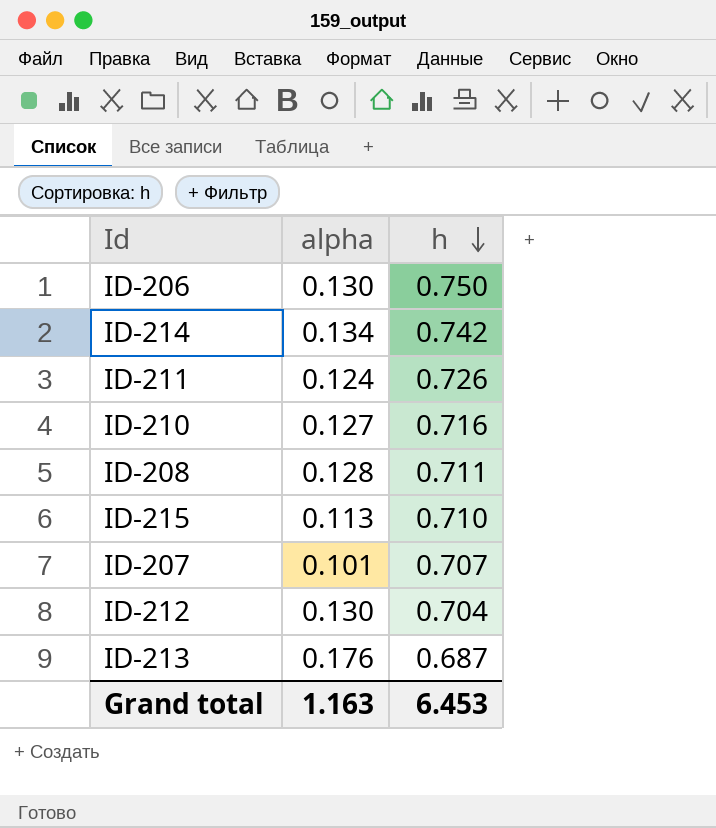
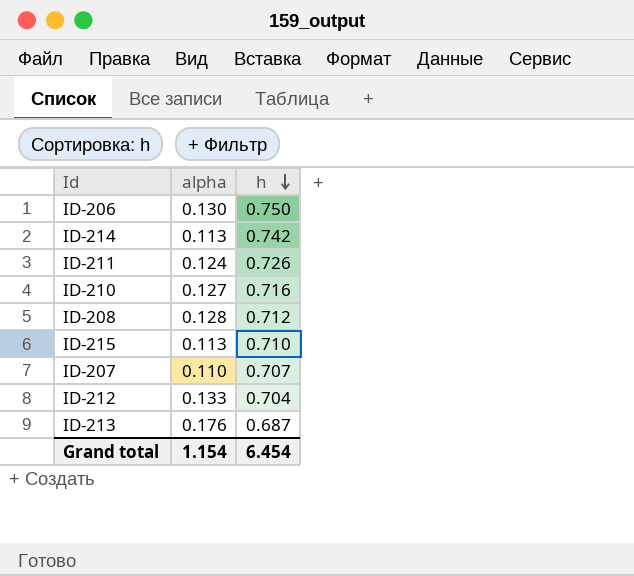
ID-214 | alpha: 0.134 -> 0.113
ID-208 | h: 0.711 -> 0.712
ID-207 | alpha: 0.101 -> 0.110
ID-212 | alpha: 0.130 -> 0.133
Grand total | alpha: 1.163 -> 1.154
Grand total | h: 6.453 -> 6.454

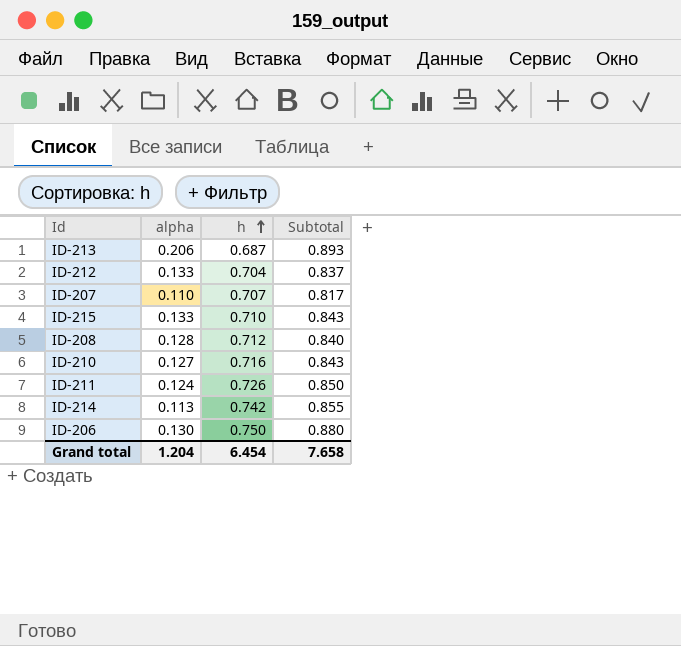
row order: h descending -> h ascending
column Subtotal | formula: none -> [alpha] + [h]
ID-213 | alpha: 0.176 -> 0.206
ID-215 | alpha: 0.113 -> 0.133
Grand total | alpha: 1.154 -> 1.204

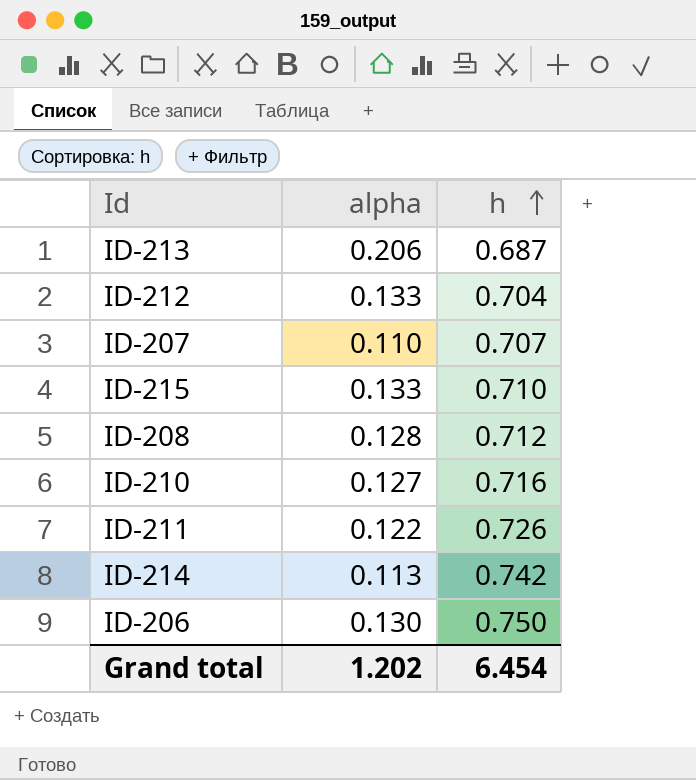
column Subtotal | formula: [alpha] + [h] -> none
ID-211 | alpha: 0.124 -> 0.122
Grand total | alpha: 1.204 -> 1.202

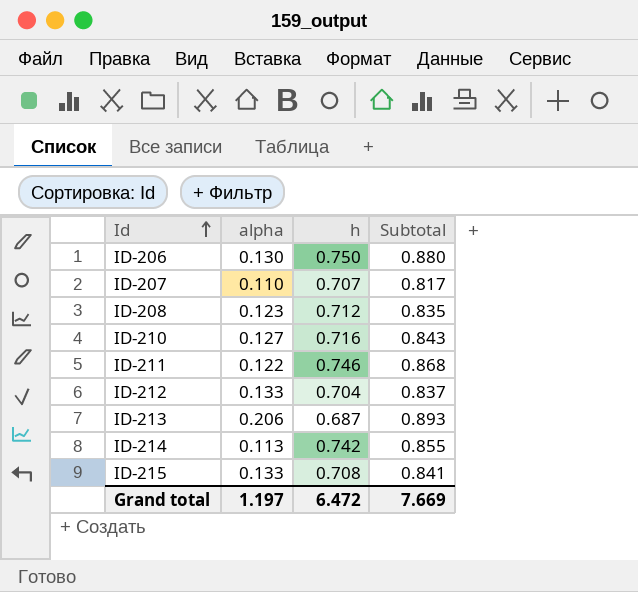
row order: h ascending -> Id ascending
column Subtotal | formula: none -> [alpha] + [h]
ID-208 | alpha: 0.128 -> 0.123
ID-211 | h: 0.726 -> 0.746
ID-215 | h: 0.710 -> 0.708
Grand total | alpha: 1.202 -> 1.197
Grand total | h: 6.454 -> 6.472

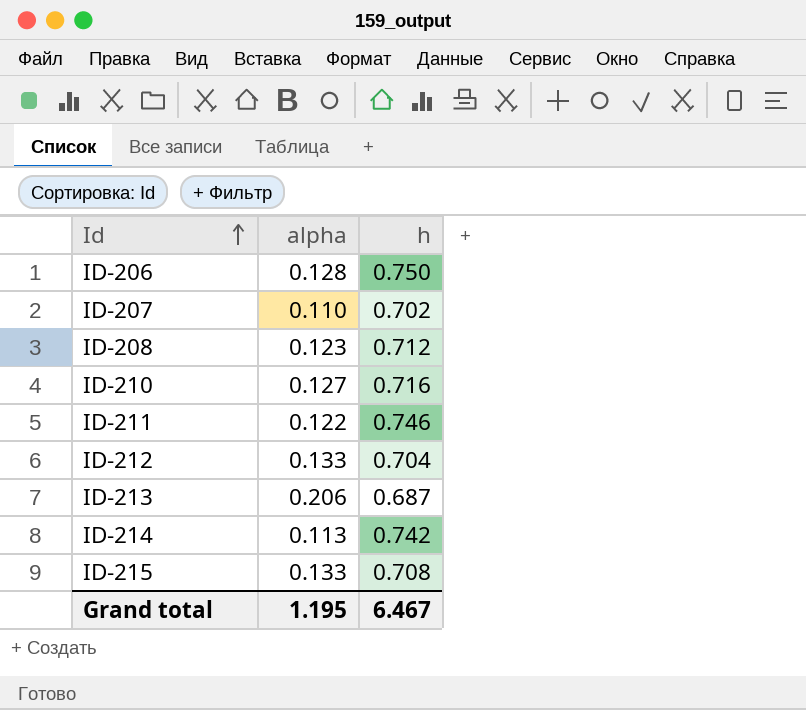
column Subtotal | formula: [alpha] + [h] -> none
ID-206 | alpha: 0.130 -> 0.128
ID-207 | h: 0.707 -> 0.702
Grand total | alpha: 1.197 -> 1.195
Grand total | h: 6.472 -> 6.467

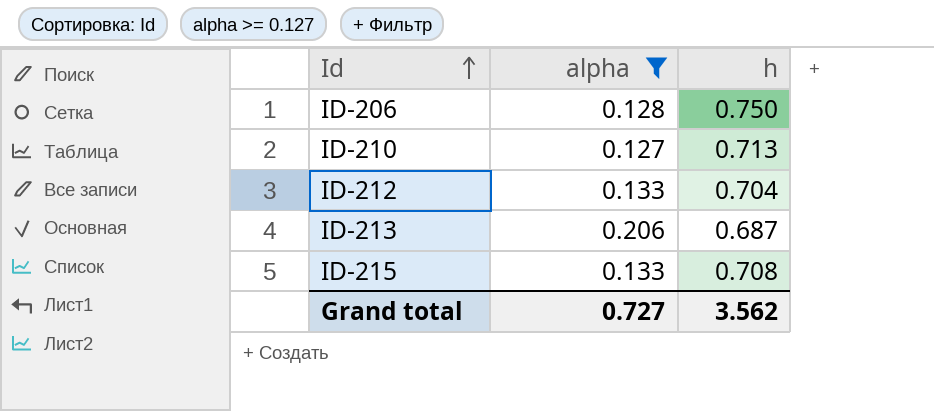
filter: none -> alpha >= 0.127
ID-210 | h: 0.716 -> 0.713
Grand total | alpha: 1.195 -> 0.727
Grand total | h: 6.467 -> 3.562

